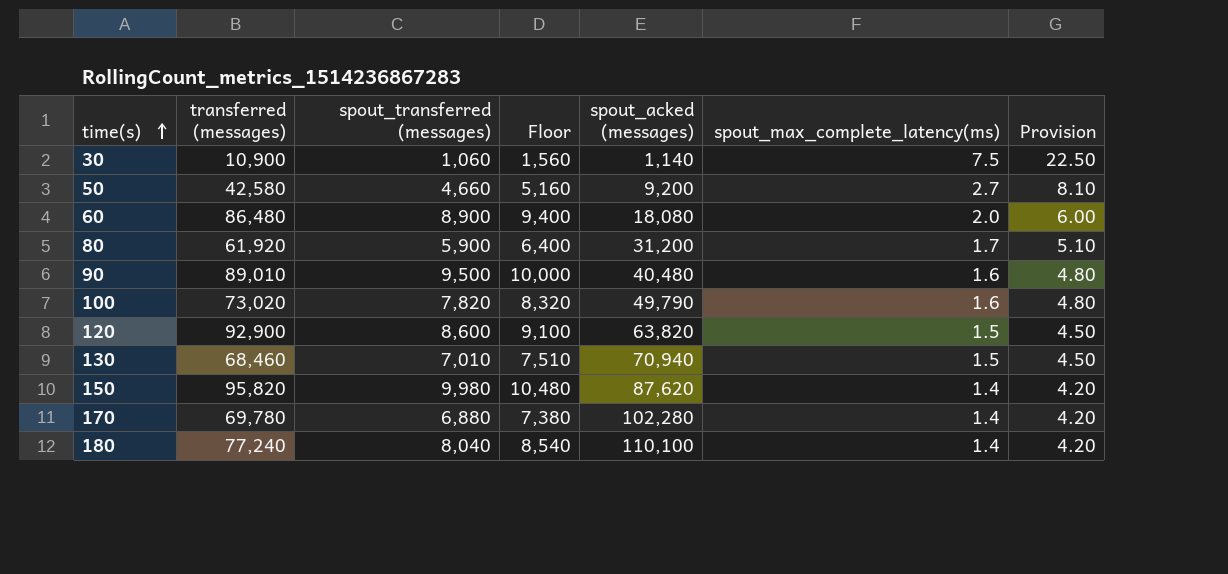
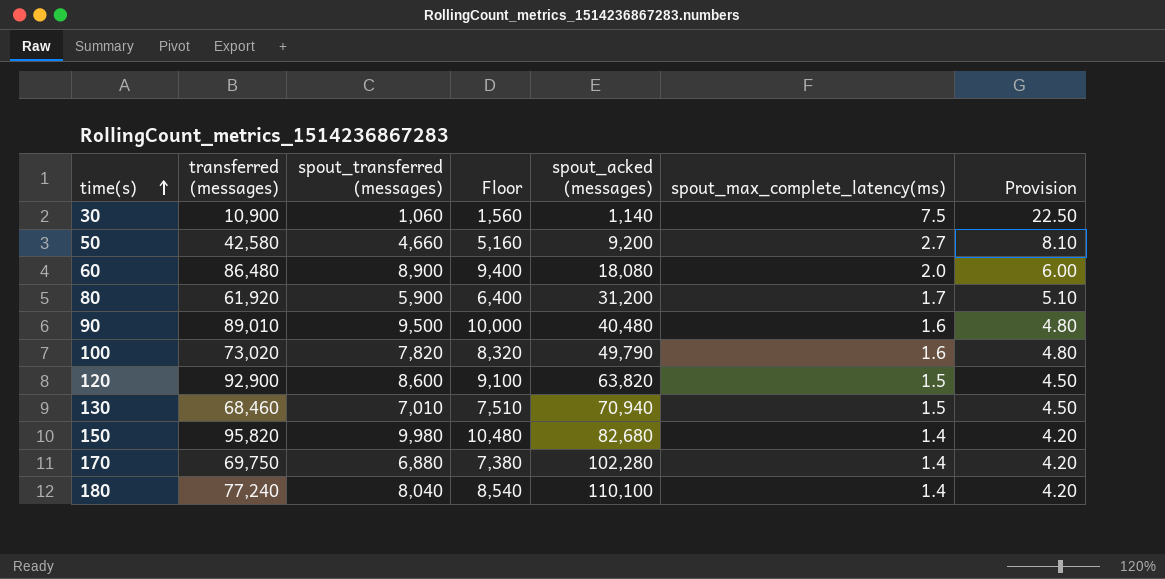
150 | spout_acked (messages): 87,620 -> 82,680
170 | transferred (messages): 69,780 -> 69,750

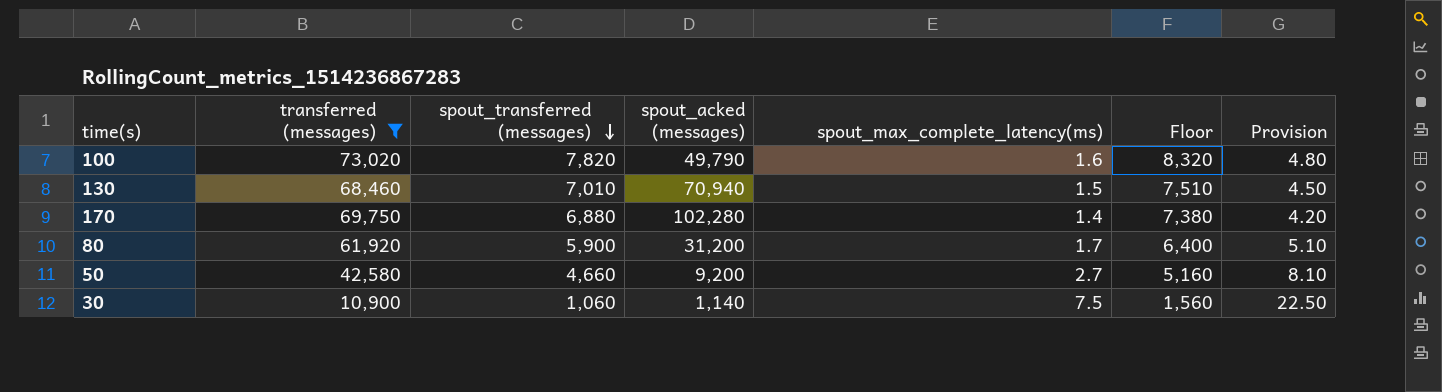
filter: none -> transferred (messages) <= 73,020
row order: time(s) ascending -> spout_transferred (messages) descending
column Floor | position: 4 -> 6

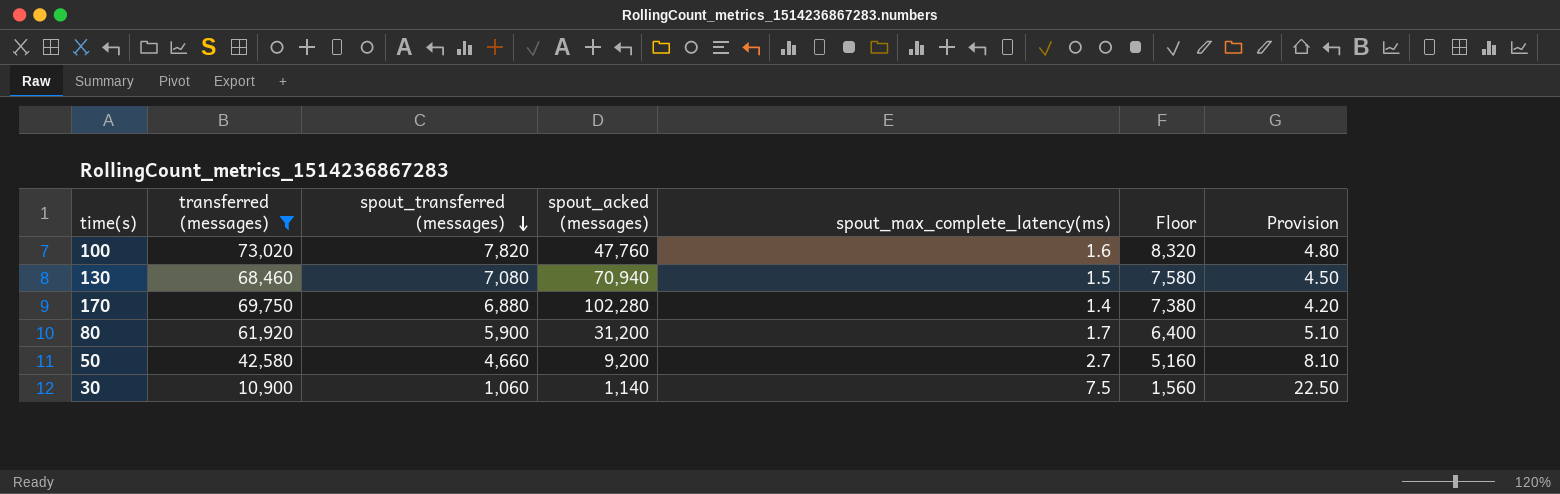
100 | spout_acked (messages): 49,790 -> 47,760
130 | spout_transferred (messages): 7,010 -> 7,080
130 | Floor: 7,510 -> 7,580

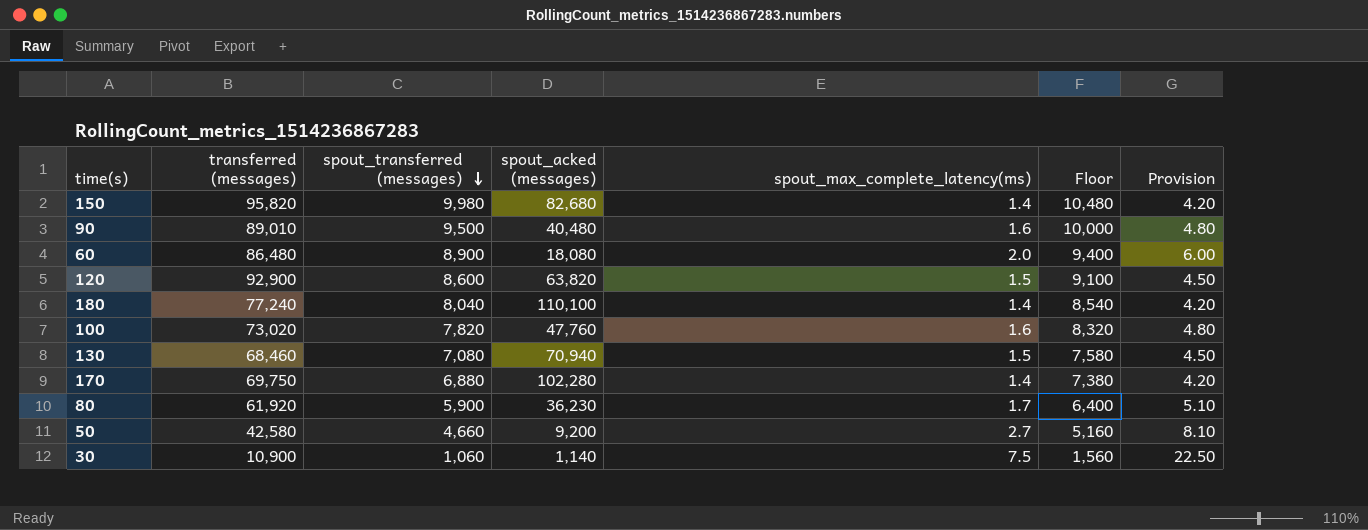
filter: transferred (messages) <= 73,020 -> none
80 | spout_acked (messages): 31,200 -> 36,230

